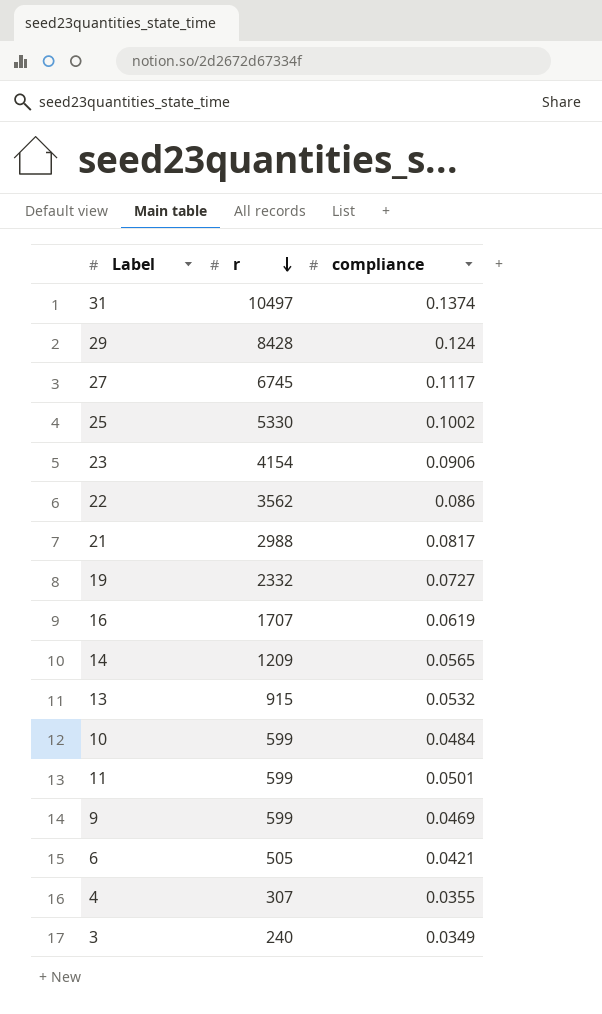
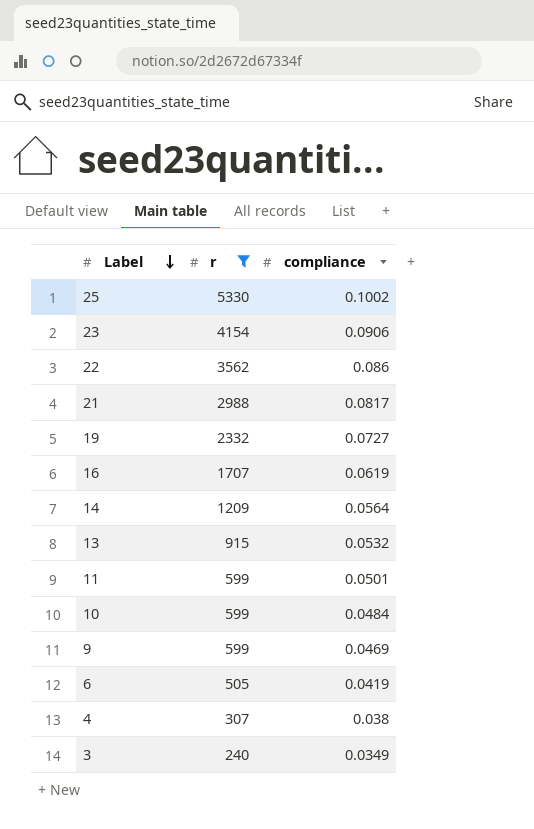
filter: none -> r <= 5330
row order: r descending -> Label descending
14 | compliance: 0.0565 -> 0.0564
6 | compliance: 0.0421 -> 0.0419
4 | compliance: 0.0355 -> 0.038

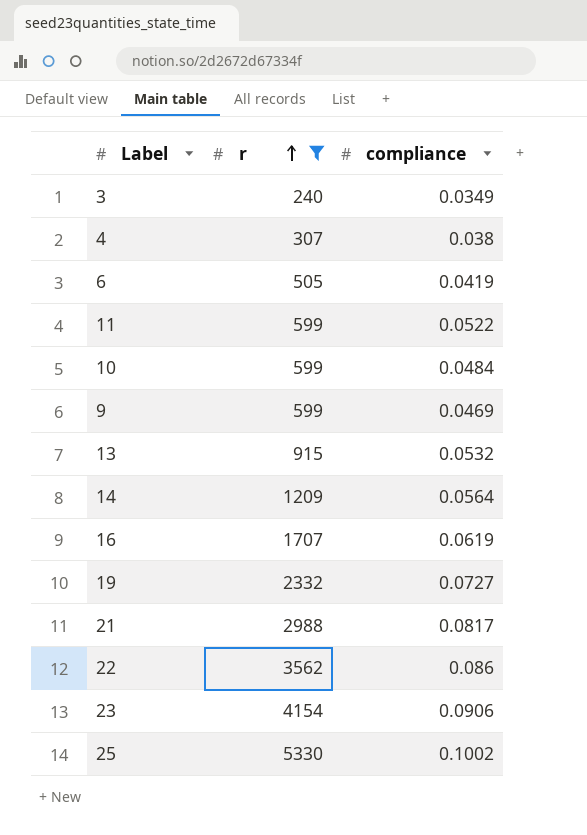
row order: Label descending -> r ascending
11 | compliance: 0.0501 -> 0.0522

